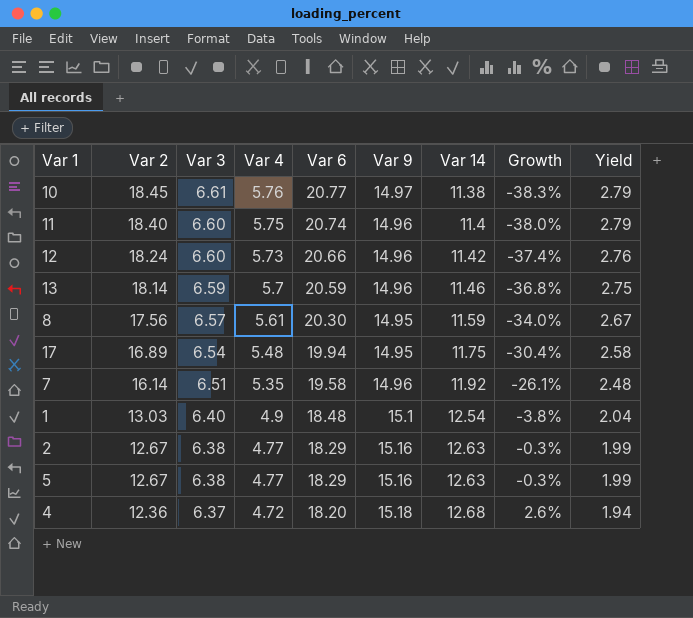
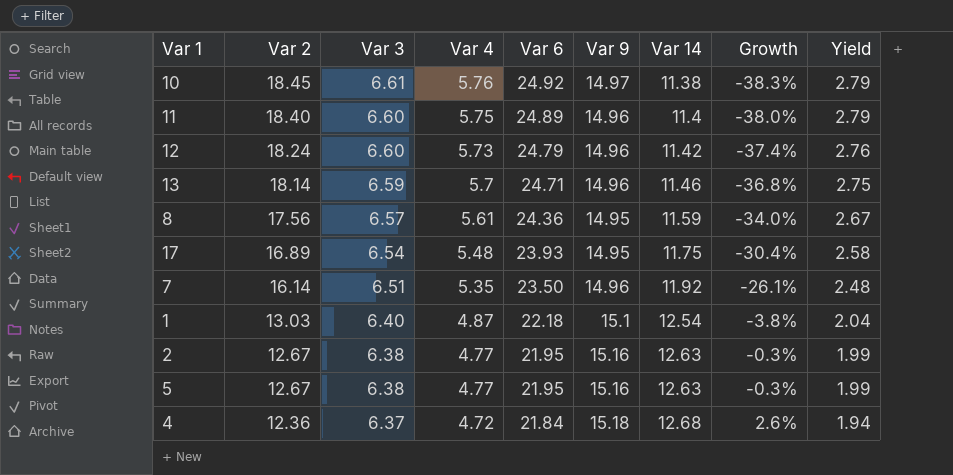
10 | Var 6: 20.77 -> 24.92
11 | Var 6: 20.74 -> 24.89
12 | Var 6: 20.66 -> 24.79
13 | Var 6: 20.59 -> 24.71
8 | Var 6: 20.30 -> 24.36
17 | Var 6: 19.94 -> 23.93
7 | Var 6: 19.58 -> 23.50
1 | Var 4: 4.9 -> 4.87
1 | Var 6: 18.48 -> 22.18
2 | Var 6: 18.29 -> 21.95
5 | Var 6: 18.29 -> 21.95
4 | Var 6: 18.20 -> 21.84

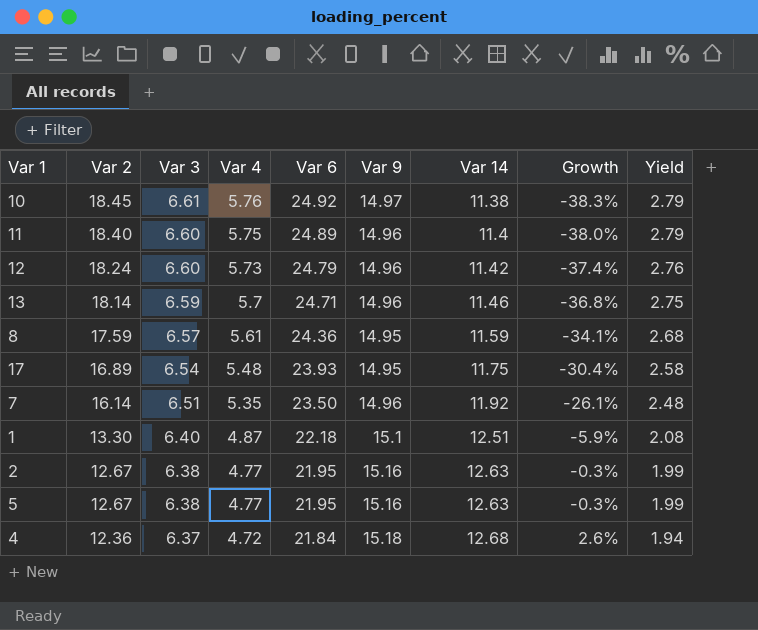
8 | Var 2: 17.56 -> 17.59
8 | Growth: -34.0% -> -34.1%
8 | Yield: 2.67 -> 2.68
1 | Var 2: 13.03 -> 13.30
1 | Var 14: 12.54 -> 12.51
1 | Growth: -3.8% -> -5.9%
1 | Yield: 2.04 -> 2.08

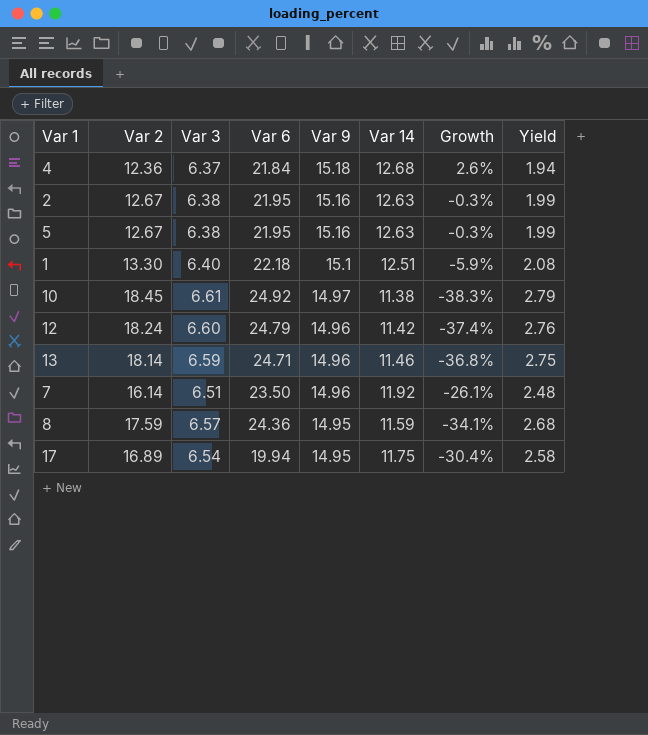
row order: Var 2 descending -> Var 9 descending
column Var 4 | position: 4 -> none
row 11: 18.40 | 6.60 | 5.75 | 24.89 | 14.96 | 11.4 | -38.0% | 2.79 -> none
17 | Var 6: 23.93 -> 19.94

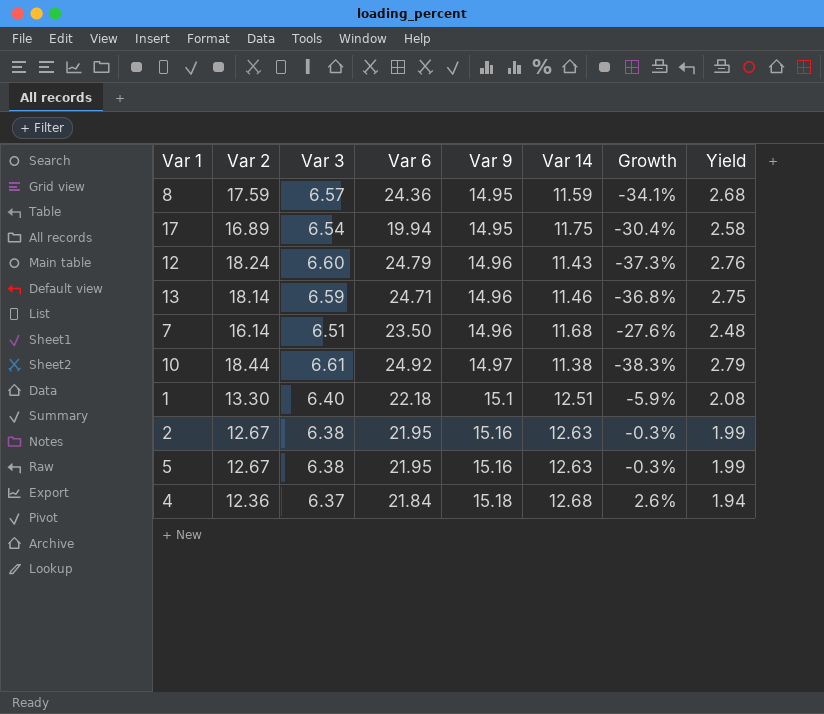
row order: Var 9 descending -> Var 9 ascending
12 | Var 14: 11.42 -> 11.43
12 | Growth: -37.4% -> -37.3%
7 | Var 14: 11.92 -> 11.68
7 | Growth: -26.1% -> -27.6%
10 | Var 2: 18.45 -> 18.44

